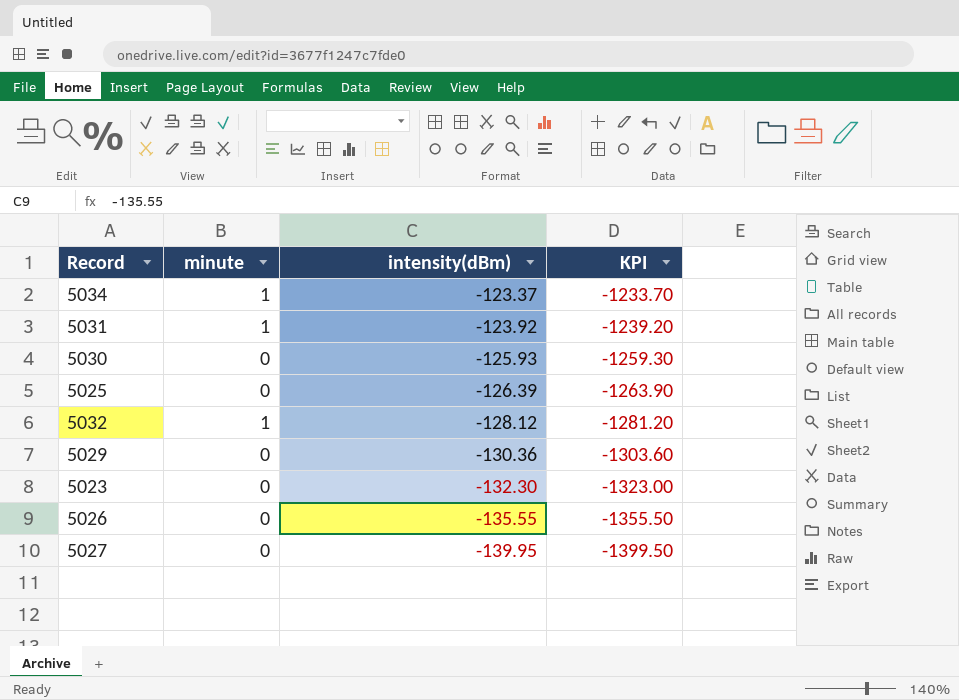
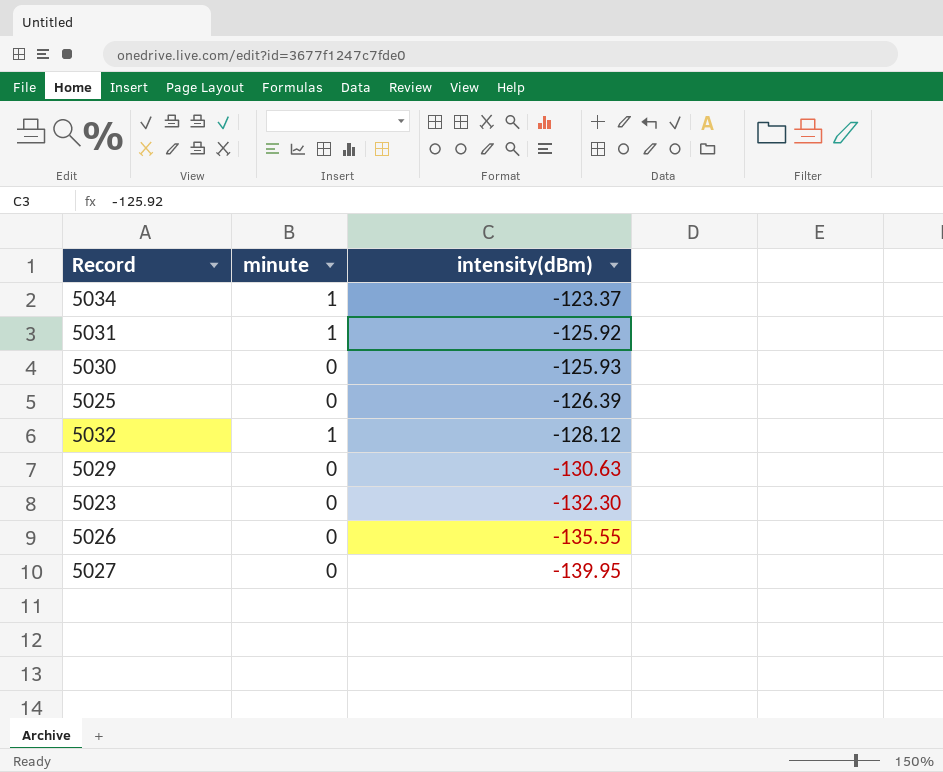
column KPI | formula: [intensity(dBm)] * 10 -> none
5031 | intensity(dBm): -123.92 -> -125.92
5029 | intensity(dBm): -130.36 -> -130.63

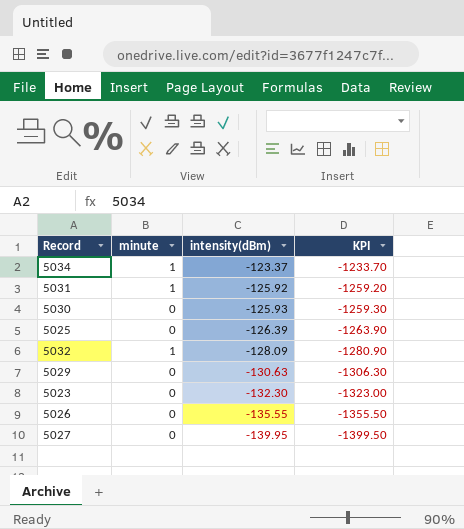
column KPI | formula: none -> [intensity(dBm)] * 10
5032 | intensity(dBm): -128.12 -> -128.09

